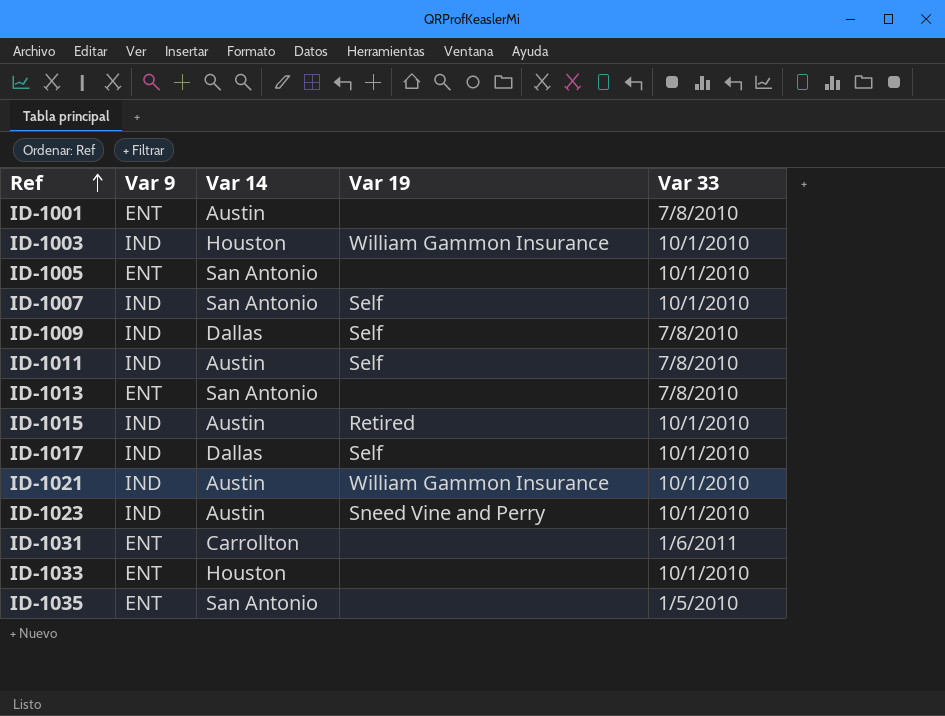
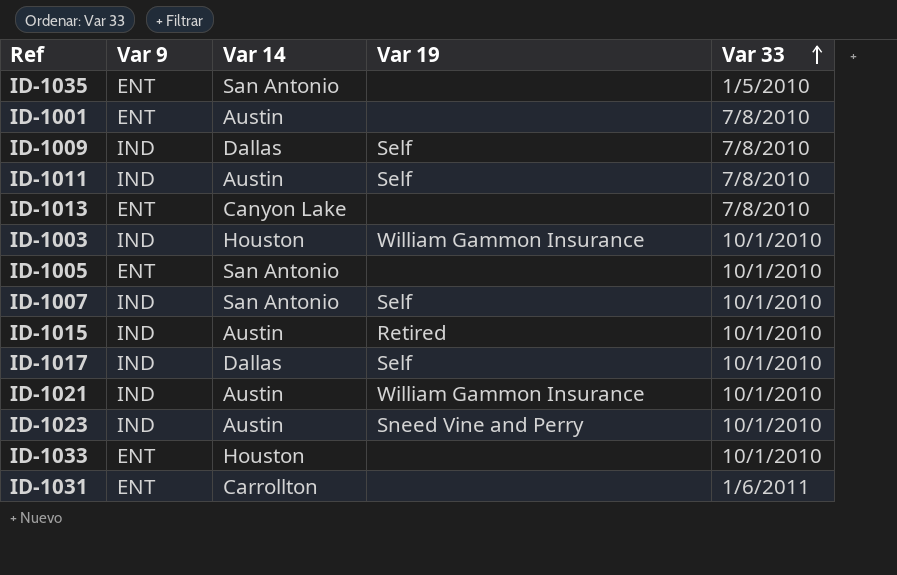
row order: Ref ascending -> Var 33 ascending
ID-1013 | Var 14: San Antonio -> Canyon Lake

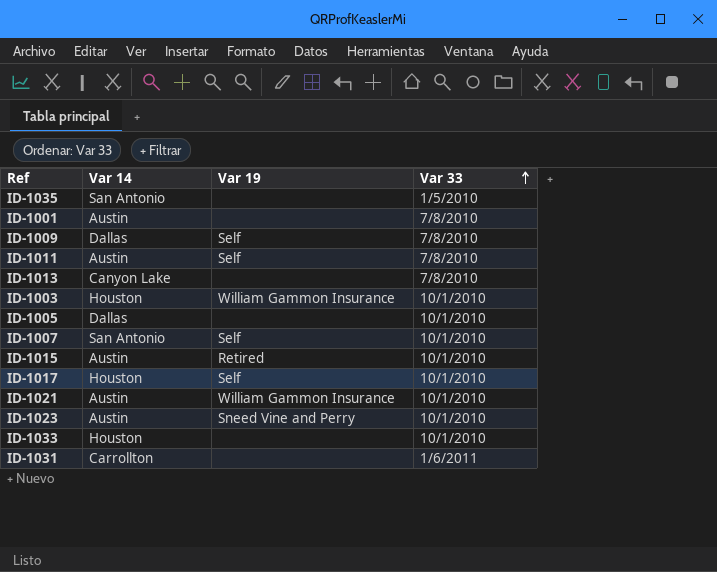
column Var 9 | position: 2 -> none
ID-1005 | Var 14: San Antonio -> Dallas
ID-1017 | Var 14: Dallas -> Houston

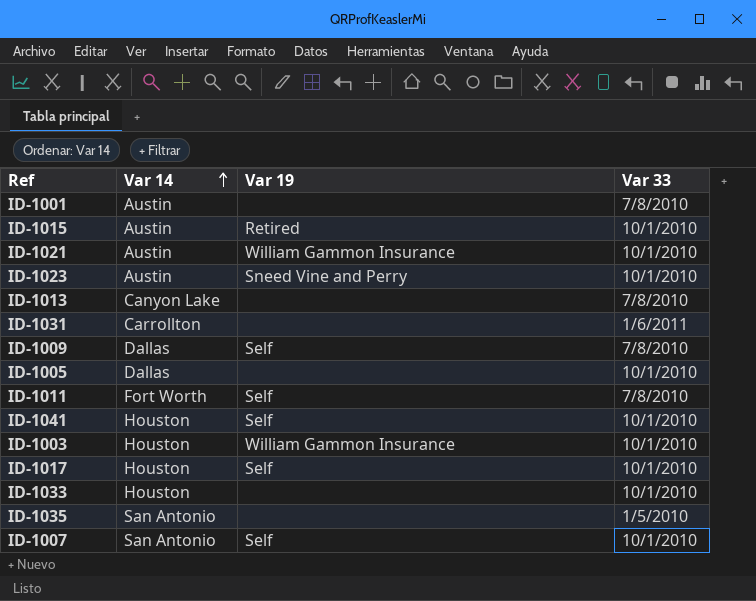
row order: Var 33 ascending -> Var 14 ascending
ID-1011 | Var 14: Austin -> Fort Worth
row ID-1041: none -> Houston | Self | 10/1/2010

